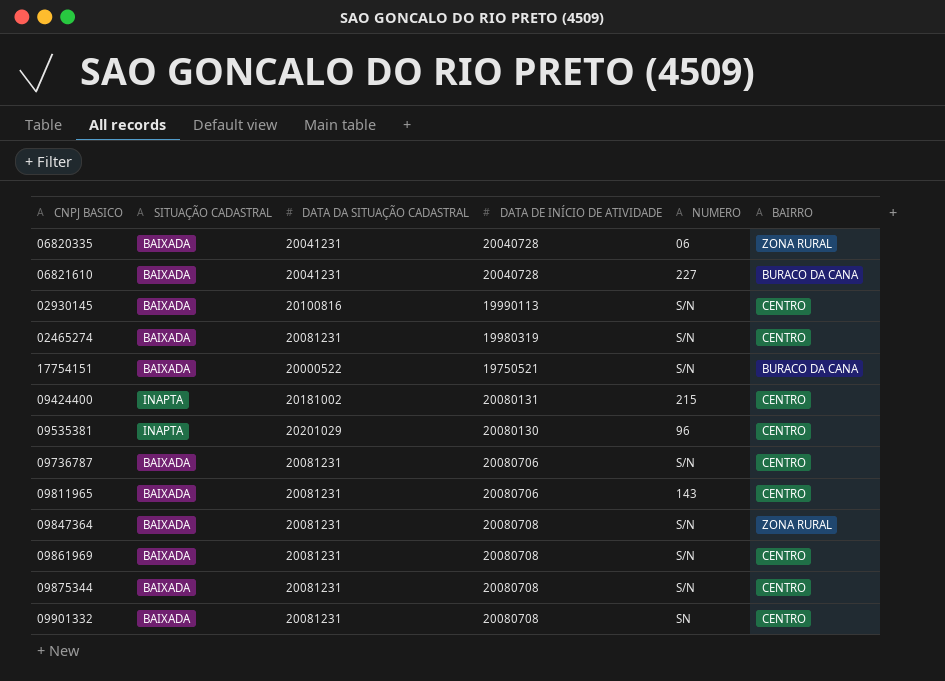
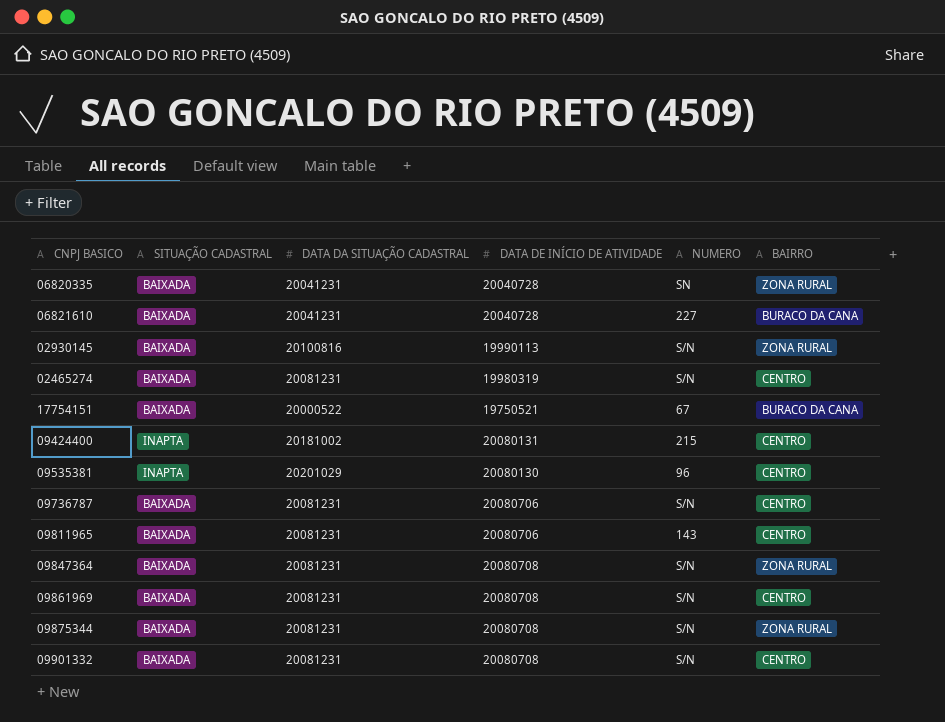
06820335 | NUMERO: 06 -> SN
02930145 | BAIRRO: CENTRO -> ZONA RURAL
17754151 | NUMERO: S/N -> 67
09875344 | BAIRRO: CENTRO -> ZONA RURAL
09901332 | NUMERO: SN -> S/N

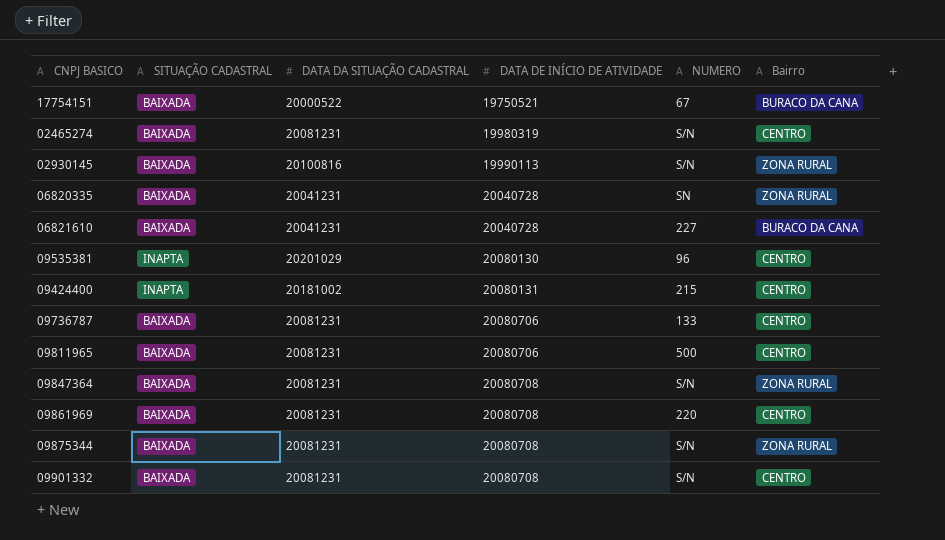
row order: none -> DATA DE INÍCIO DE ATIVIDADE ascending
column name: BAIRRO -> Bairro
09736787 | NUMERO: S/N -> 133
09811965 | NUMERO: 143 -> 500
09861969 | NUMERO: S/N -> 220

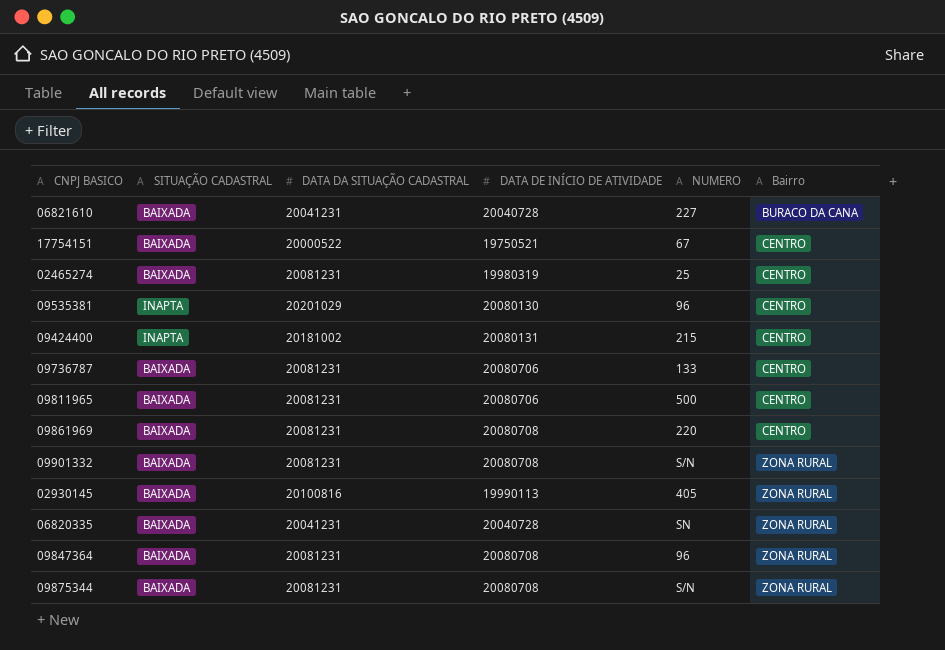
row order: DATA DE INÍCIO DE ATIVIDADE ascending -> Bairro ascending
17754151 | Bairro: BURACO DA CANA -> CENTRO
02465274 | NUMERO: S/N -> 25
09901332 | Bairro: CENTRO -> ZONA RURAL
02930145 | NUMERO: S/N -> 405
09847364 | NUMERO: S/N -> 96

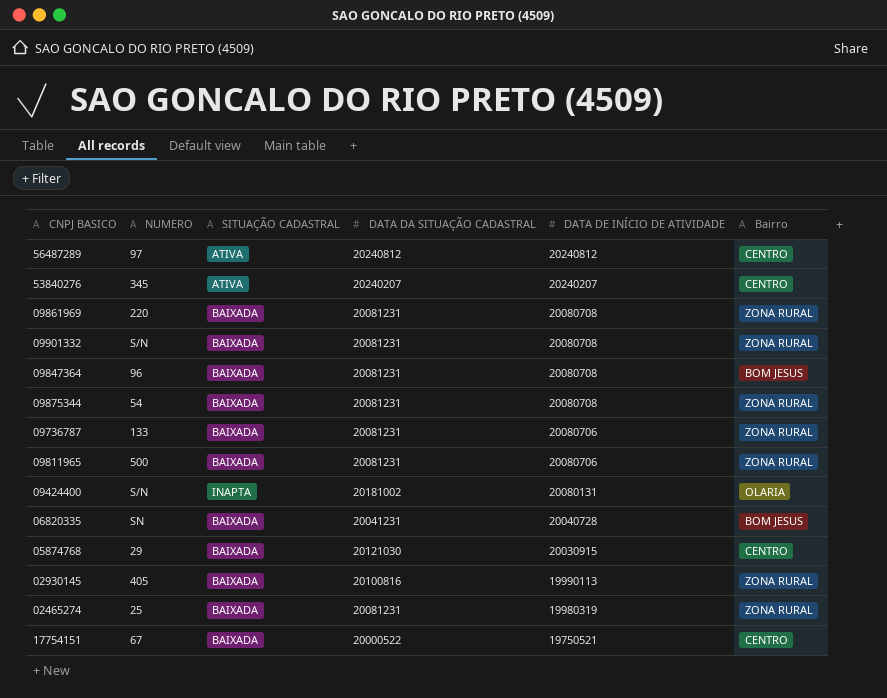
row order: Bairro ascending -> DATA DE INÍCIO DE ATIVIDADE descending
column NUMERO | position: 5 -> 2
row 06821610: BAIXADA | 20041231 | 20040728 | 227 | BURACO DA CANA -> none
row 09535381: INAPTA | 20201029 | 20080130 | 96 | CENTRO -> none
row 56487289: none -> 97 | ATIVA | 20240812 | 20240812 | CENTRO
row 53840276: none -> 345 | ATIVA | 20240207 | 20240207 | CENTRO
09861969 | Bairro: CENTRO -> ZONA RURAL
09847364 | Bairro: ZONA RURAL -> BOM JESUS
09875344 | NUMERO: S/N -> 54
09736787 | Bairro: CENTRO -> ZONA RURAL
09811965 | Bairro: CENTRO -> ZONA RURAL
09424400 | NUMERO: 215 -> S/N
09424400 | Bairro: CENTRO -> OLARIA
06820335 | Bairro: ZONA RURAL -> BOM JESUS
row 05874768: none -> 29 | BAIXADA | 20121030 | 20030915 | CENTRO
02465274 | Bairro: CENTRO -> ZONA RURAL

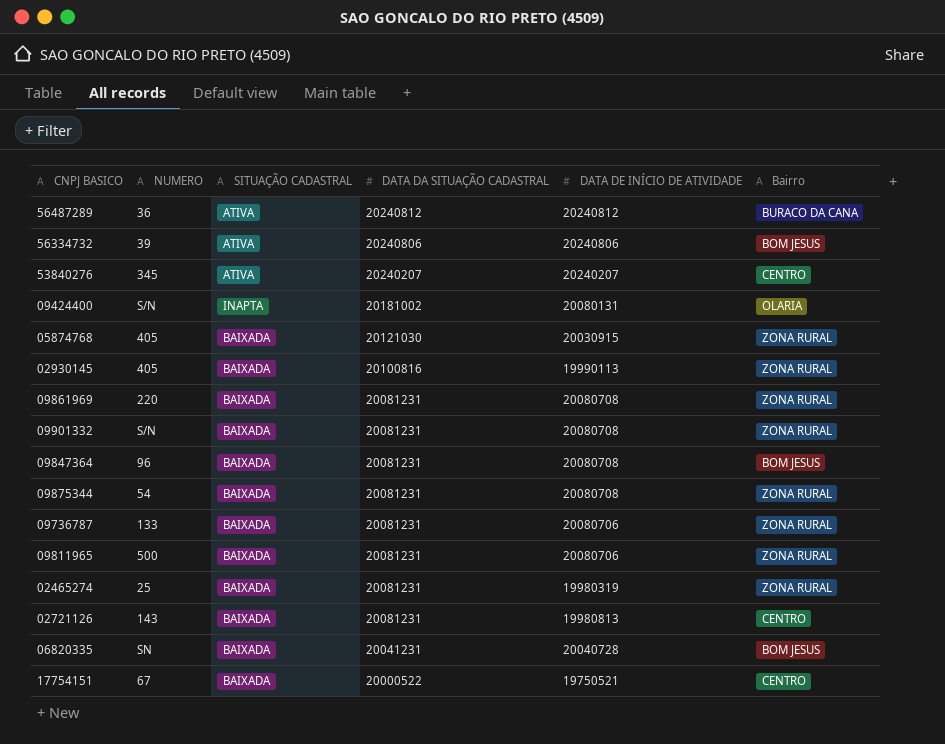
row order: DATA DE INÍCIO DE ATIVIDADE descending -> DATA DA SITUAÇÃO CADASTRAL descending
56487289 | NUMERO: 97 -> 36
56487289 | Bairro: CENTRO -> BURACO DA CANA
row 56334732: none -> 39 | ATIVA | 20240806 | 20240806 | BOM JESUS
05874768 | NUMERO: 29 -> 405
05874768 | Bairro: CENTRO -> ZONA RURAL
row 02721126: none -> 143 | BAIXADA | 20081231 | 19980813 | CENTRO

